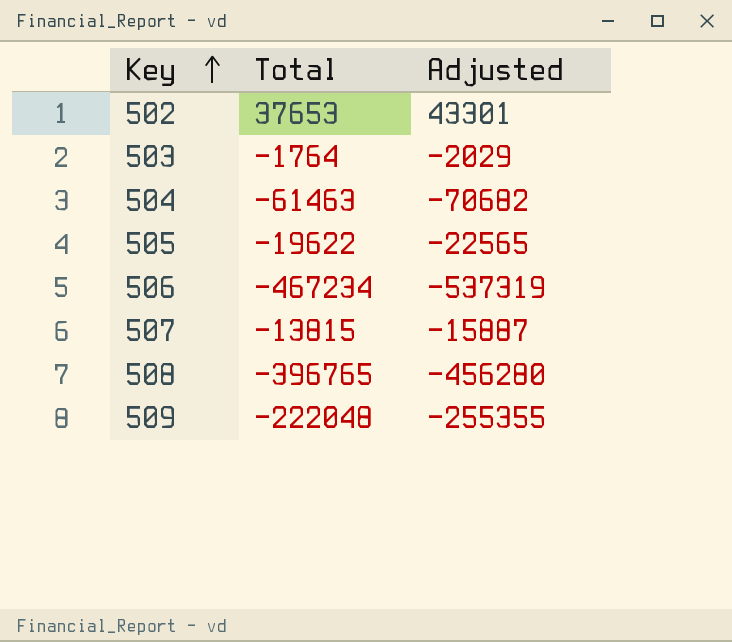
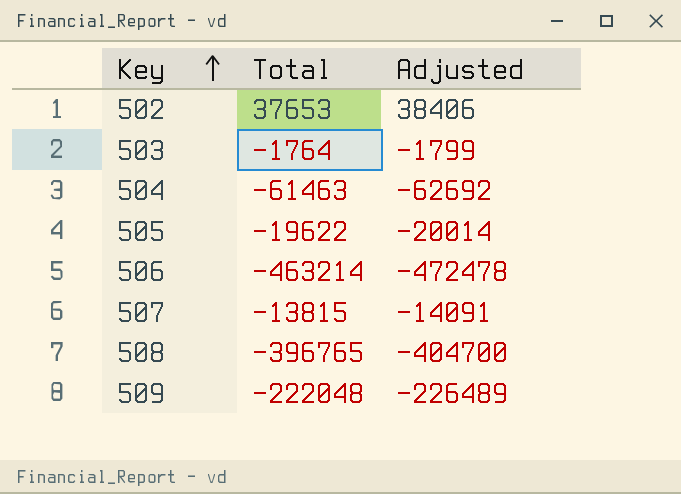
column Adjusted | formula: [Total] * 1.15 -> [Total] * 1.02
506 | Total: -467234 -> -463214

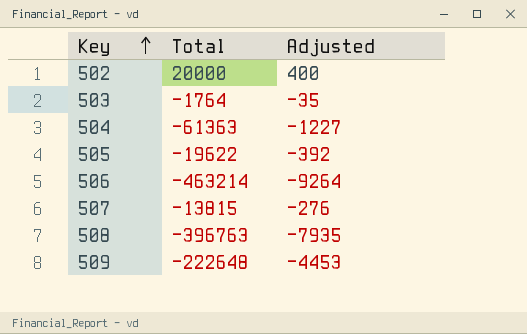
column Adjusted | formula: [Total] * 1.02 -> [Total] * 0.02
502 | Total: 37653 -> 20000
504 | Total: -61463 -> -61363
508 | Total: -396765 -> -396763
509 | Total: -222048 -> -222648

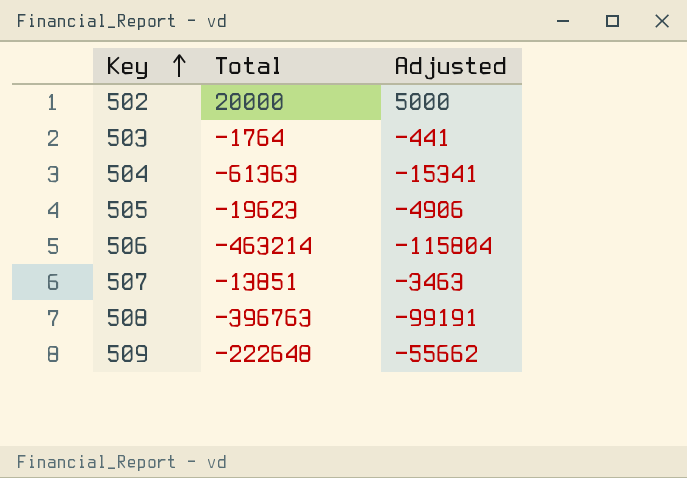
column Adjusted | formula: [Total] * 0.02 -> [Total] * 0.25
505 | Total: -19622 -> -19623
507 | Total: -13815 -> -13851

